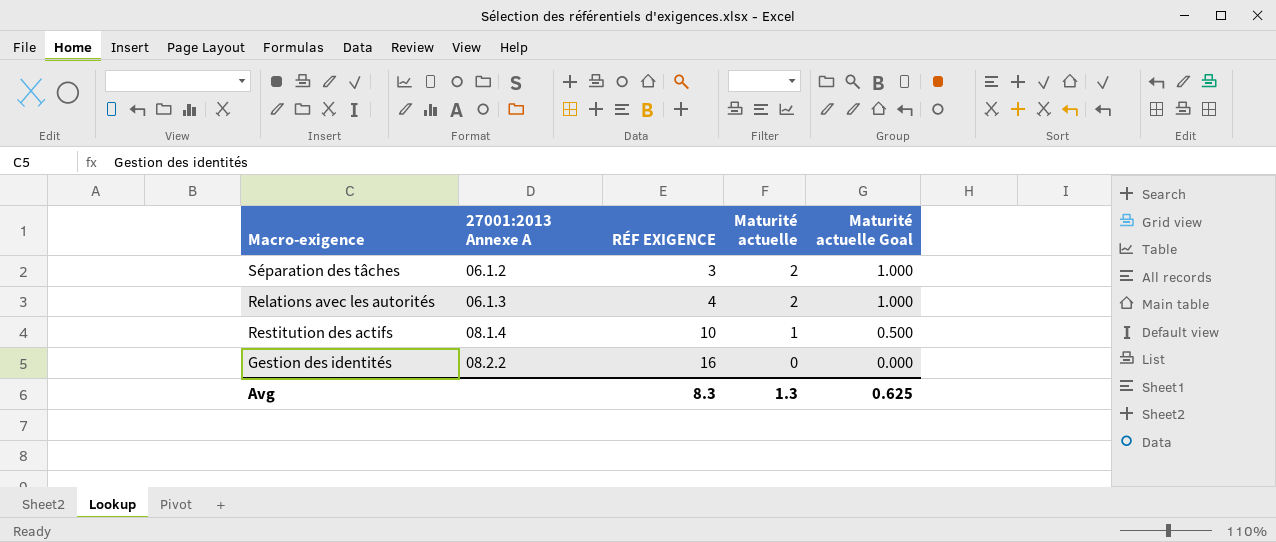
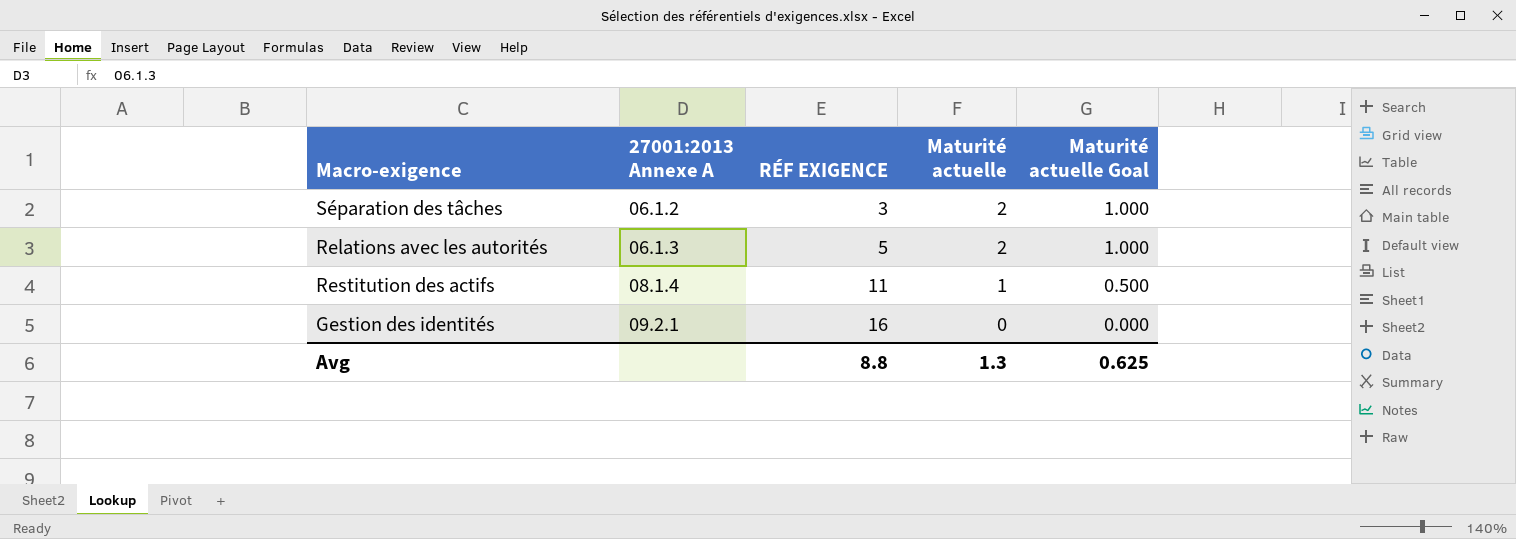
Relations avec les autorités | RÉF EXIGENCE: 4 -> 5
Restitution des actifs | RÉF EXIGENCE: 10 -> 11
Gestion des identités | 27001:2013 Annexe A: 08.2.2 -> 09.2.1
Avg | RÉF EXIGENCE: 8.3 -> 8.8

